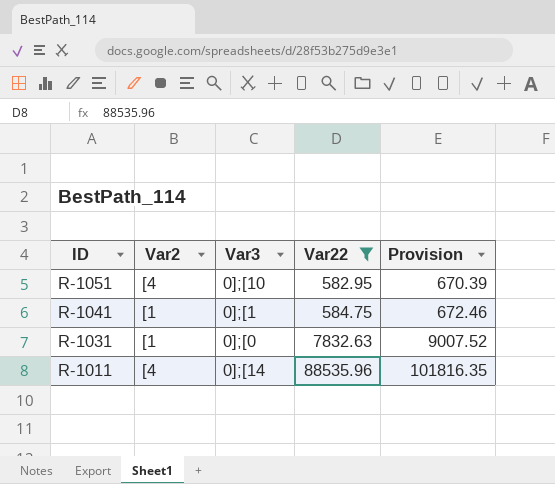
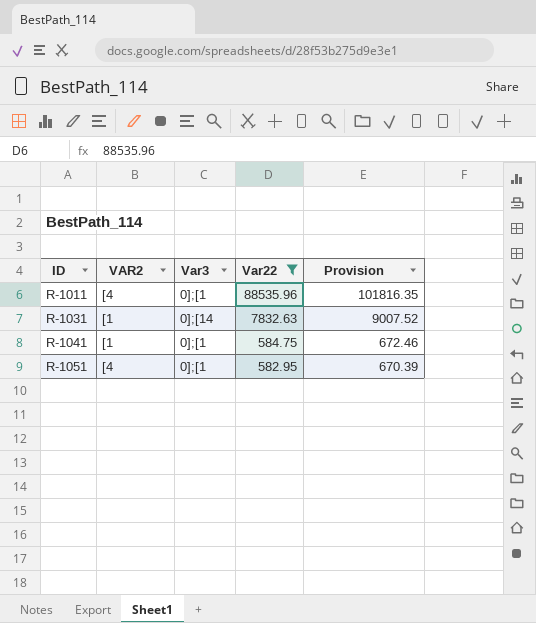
row order: ID descending -> ID ascending
column name: Var2 -> VAR2
R-1011 | Var3: 0];[14 -> 0];[1
R-1031 | Var3: 0];[0 -> 0];[14
R-1051 | Var3: 0];[10 -> 0];[1

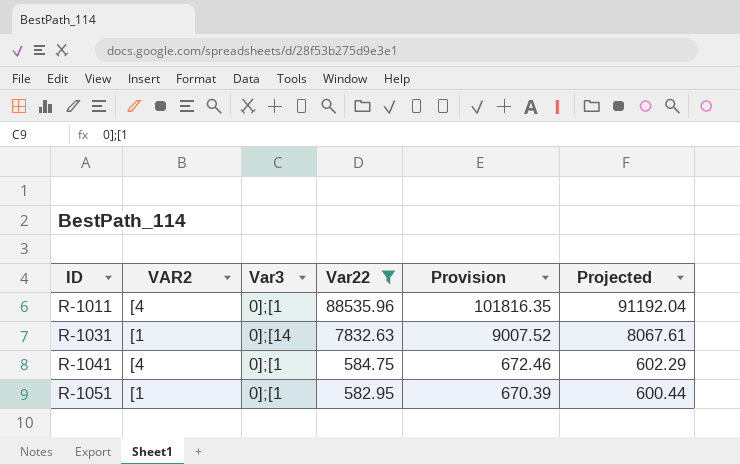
column Projected | formula: none -> [Var22] * 1.03
R-1041 | VAR2: [1 -> [4
R-1051 | VAR2: [4 -> [1

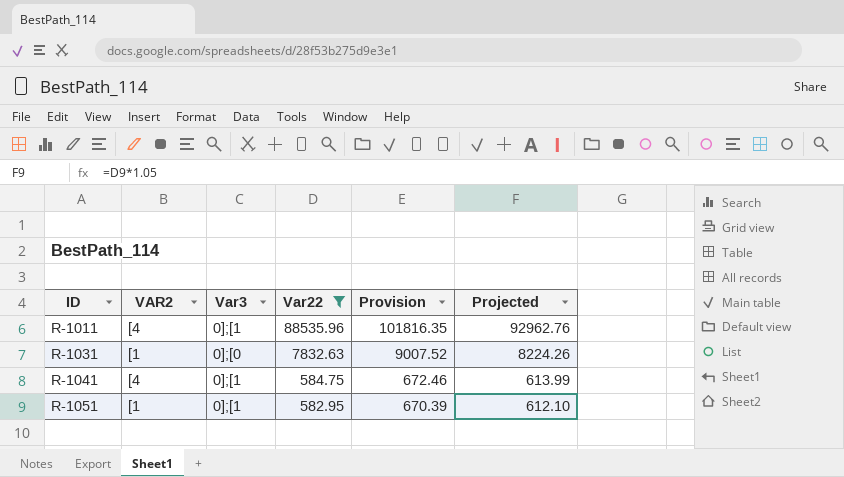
column Projected | formula: [Var22] * 1.03 -> [Var22] * 1.05
R-1031 | Var3: 0];[14 -> 0];[0

